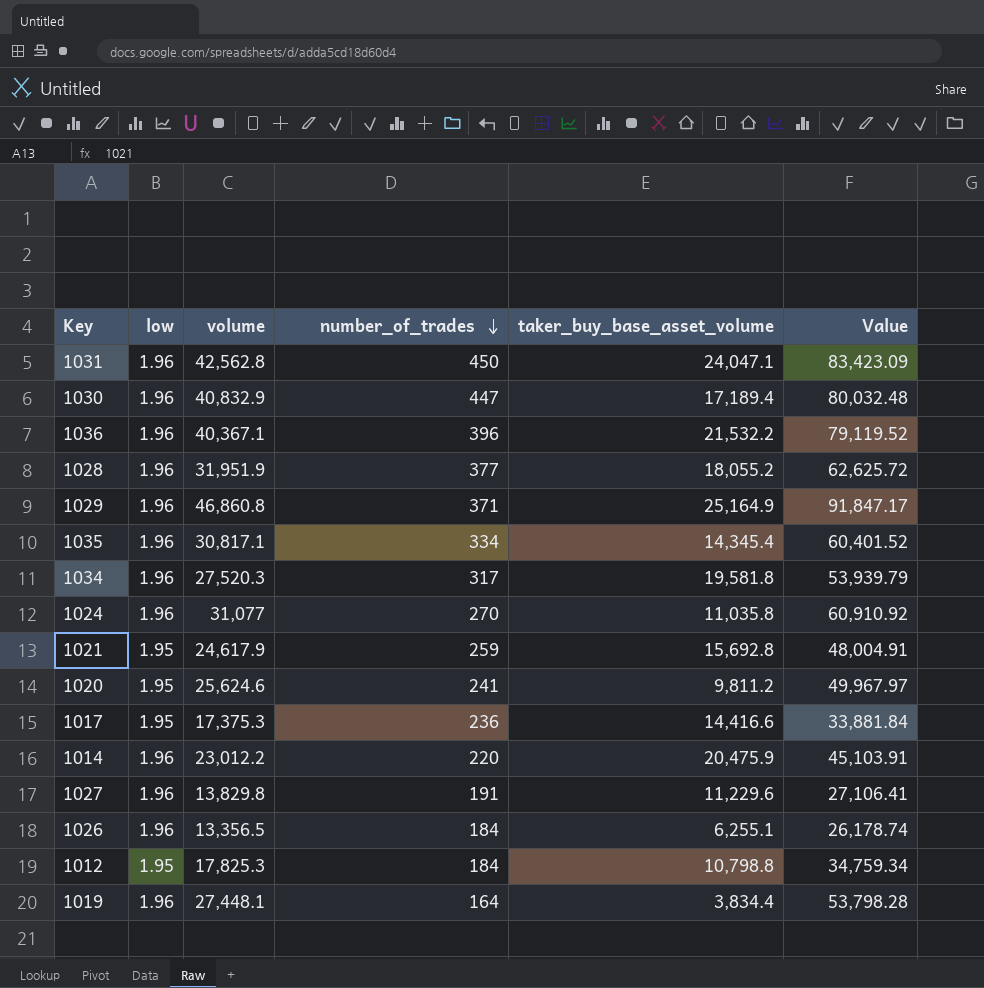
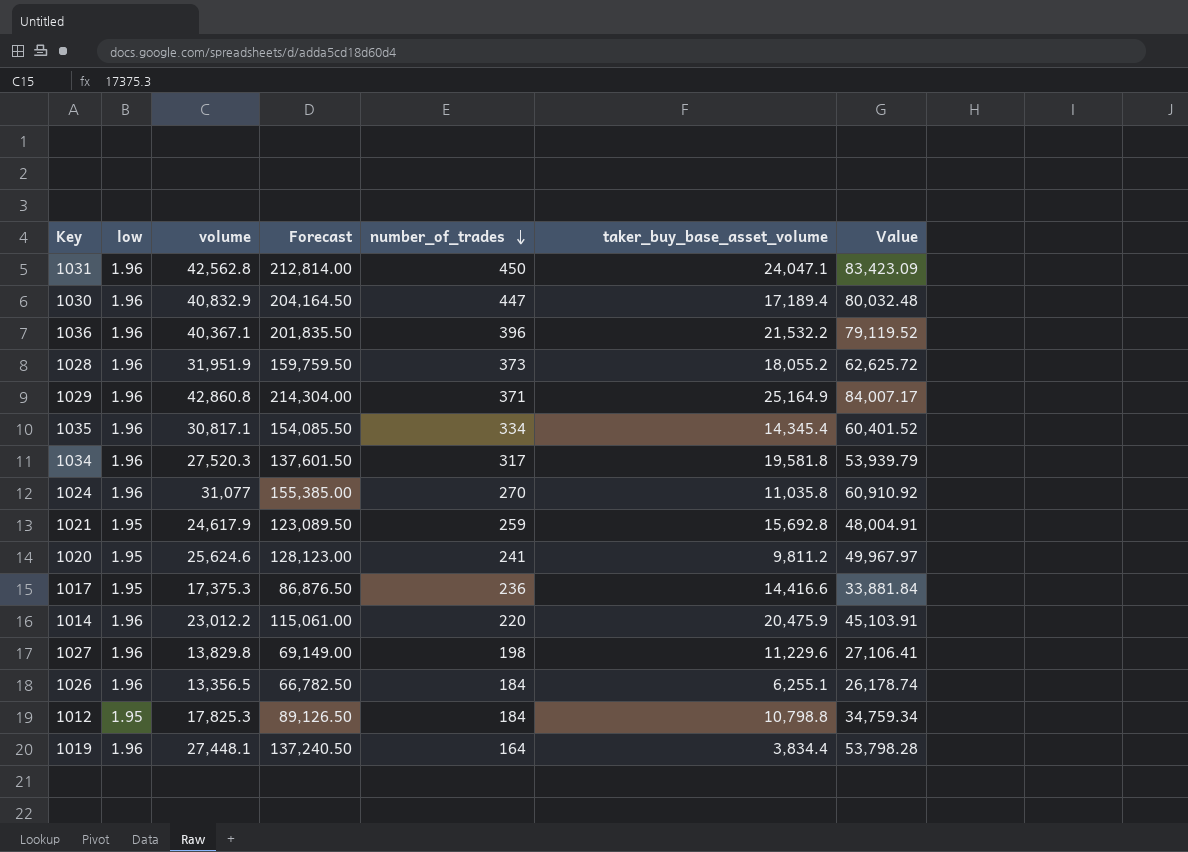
column Forecast | formula: none -> [volume] * 5
1028 | number_of_trades: 377 -> 373
1029 | volume: 46,860.8 -> 42,860.8
1029 | Value: 91,847.17 -> 84,007.17
1027 | number_of_trades: 191 -> 198

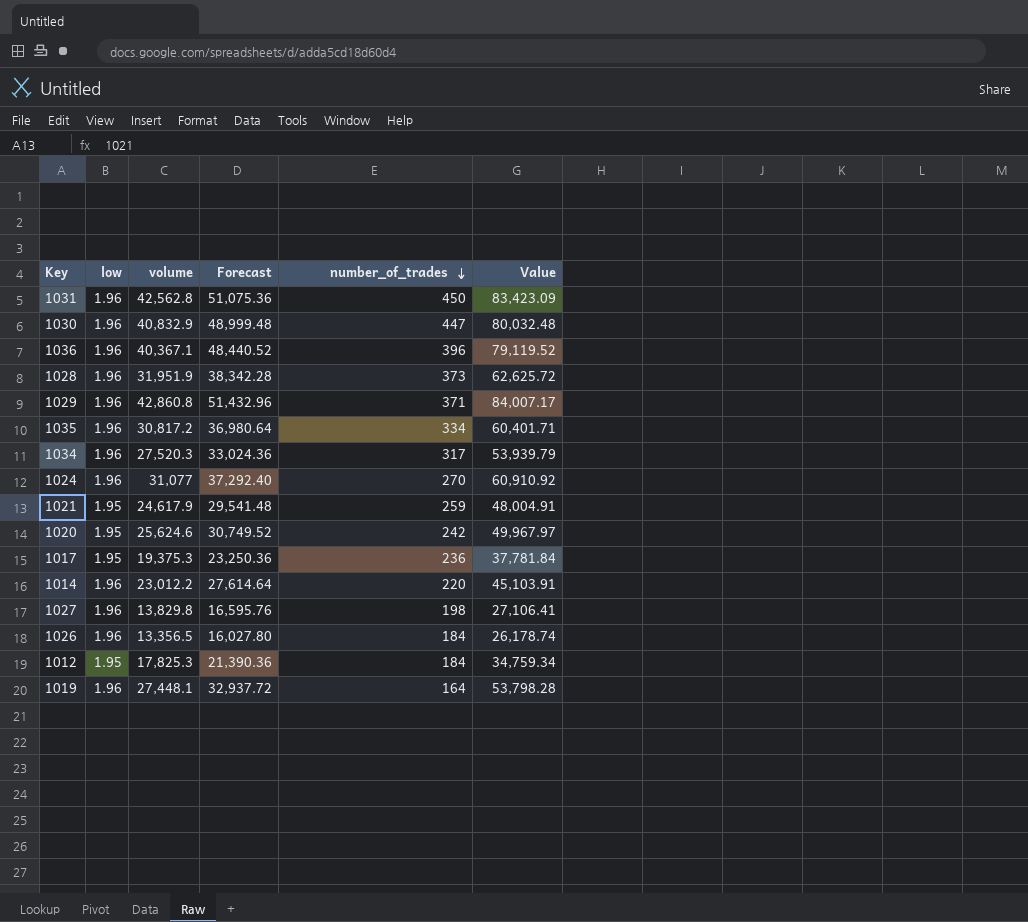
column taker_buy_base_asset_volume | position: 6 -> none
column Forecast | formula: [volume] * 5 -> [volume] * 1.2
1035 | volume: 30,817.1 -> 30,817.2
1035 | Value: 60,401.52 -> 60,401.71
1020 | number_of_trades: 241 -> 242
1017 | volume: 17,375.3 -> 19,375.3
1017 | Value: 33,881.84 -> 37,781.84

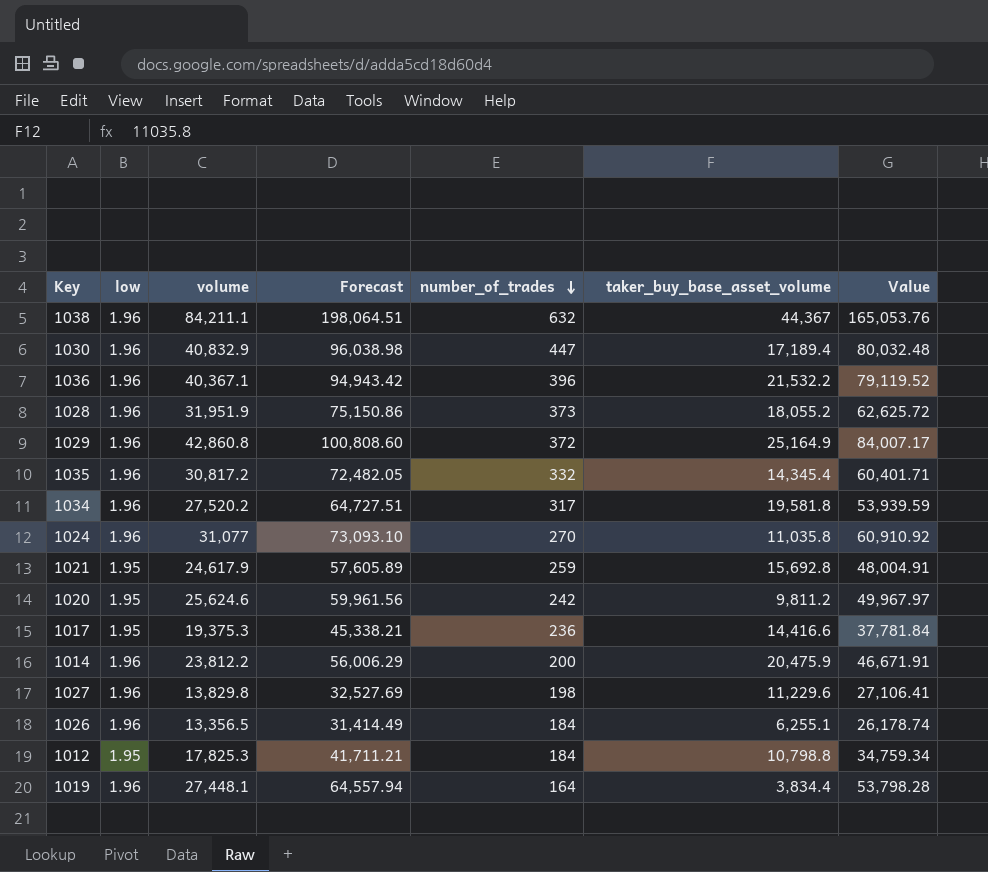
column Forecast | formula: [volume] * 1.2 -> [Value] * 1.2
column taker_buy_base_asset_volume | position: none -> 6
row 1031: 1.96 | 42,562.8 | 51,075.36 | 450 | 83,423.09 -> none
row 1038: none -> 1.96 | 84,211.1 | 198,064.51 | 632 | 44,367 | 165,053.76
1029 | number_of_trades: 371 -> 372
1035 | number_of_trades: 334 -> 332
1034 | volume: 27,520.3 -> 27,520.2
1034 | Value: 53,939.79 -> 53,939.59
1014 | volume: 23,012.2 -> 23,812.2
1014 | number_of_trades: 220 -> 200
1014 | Value: 45,103.91 -> 46,671.91

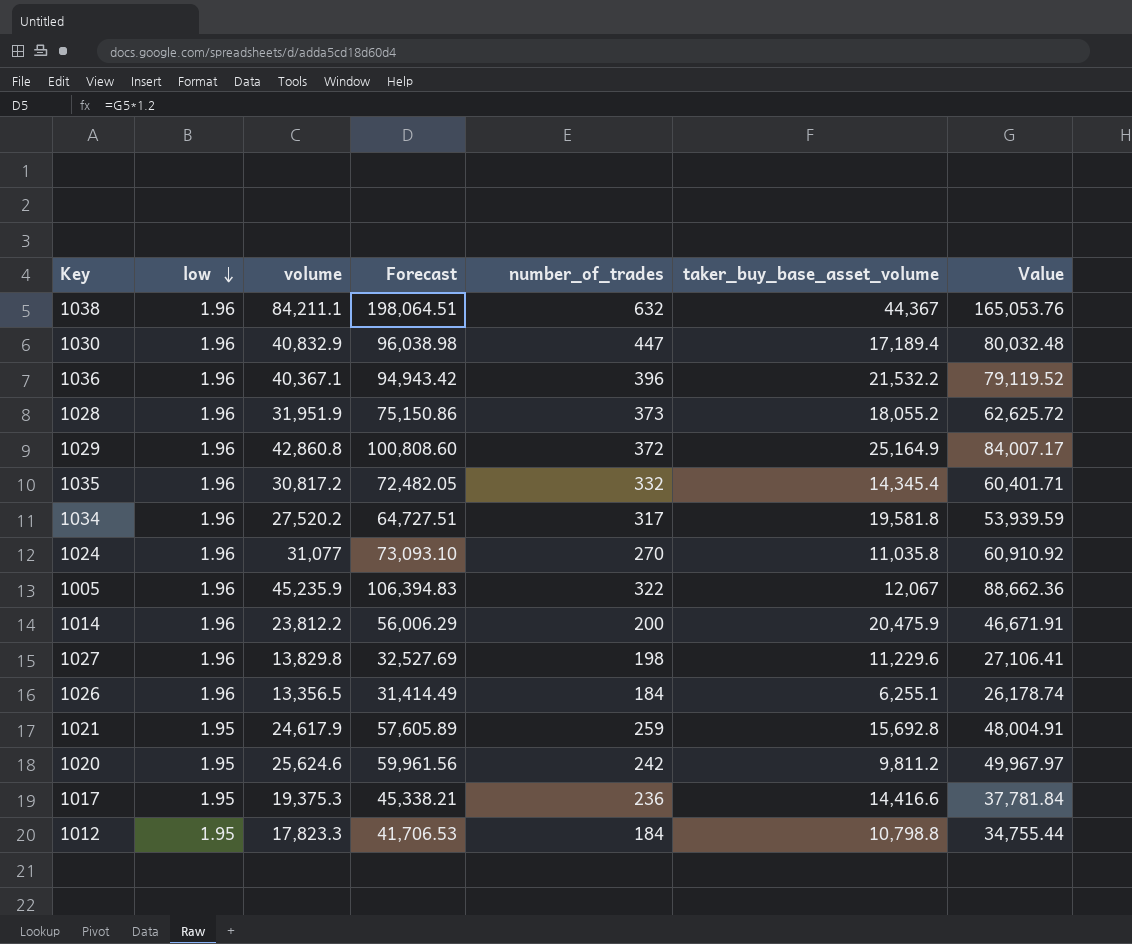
row order: number_of_trades descending -> low descending
row 1019: 1.96 | 27,448.1 | 64,557.94 | 164 | 3,834.4 | 53,798.28 -> none
row 1005: none -> 1.96 | 45,235.9 | 106,394.83 | 322 | 12,067 | 88,662.36
1012 | volume: 17,825.3 -> 17,823.3
1012 | Forecast: 41,711.21 -> 41,706.53
1012 | Value: 34,759.34 -> 34,755.44

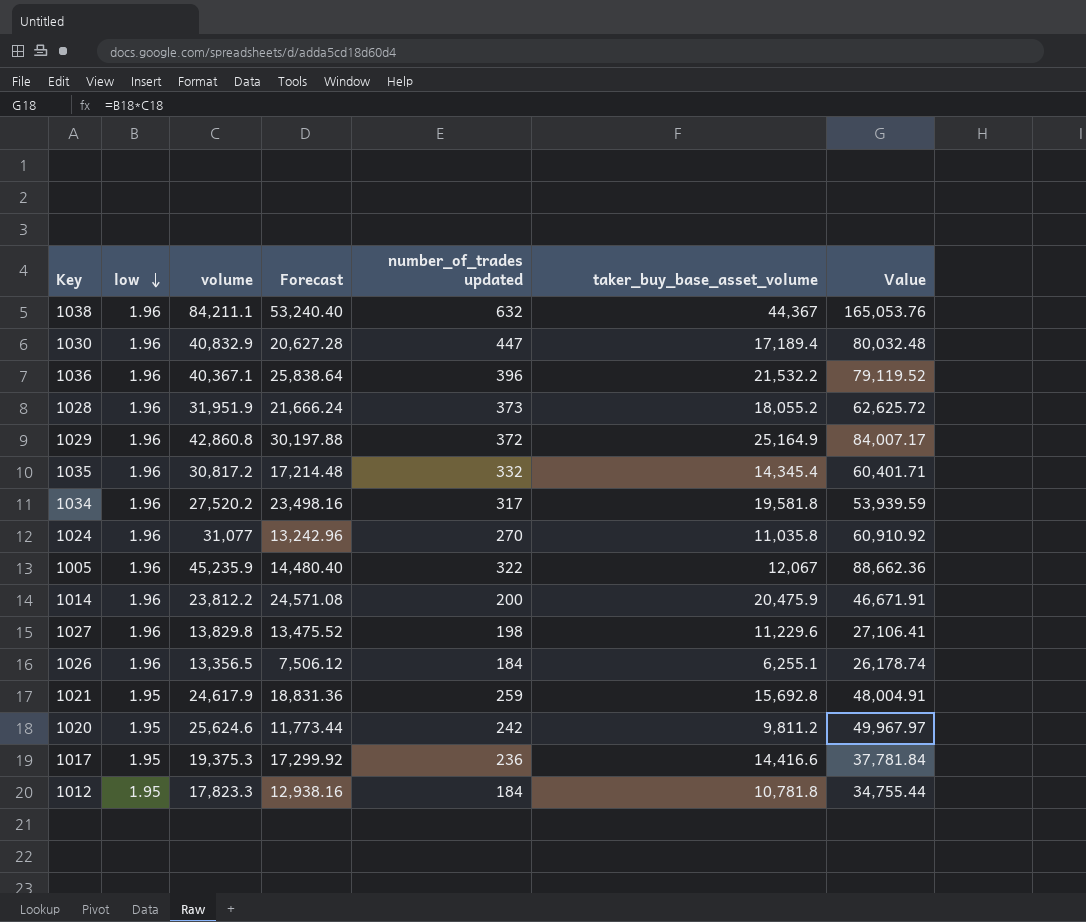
column Forecast | formula: [Value] * 1.2 -> [taker_buy_base_asset_volume] * 1.2
column name: number_of_trades -> number_of_trades updated
1012 | taker_buy_base_asset_volume: 10,798.8 -> 10,781.8

